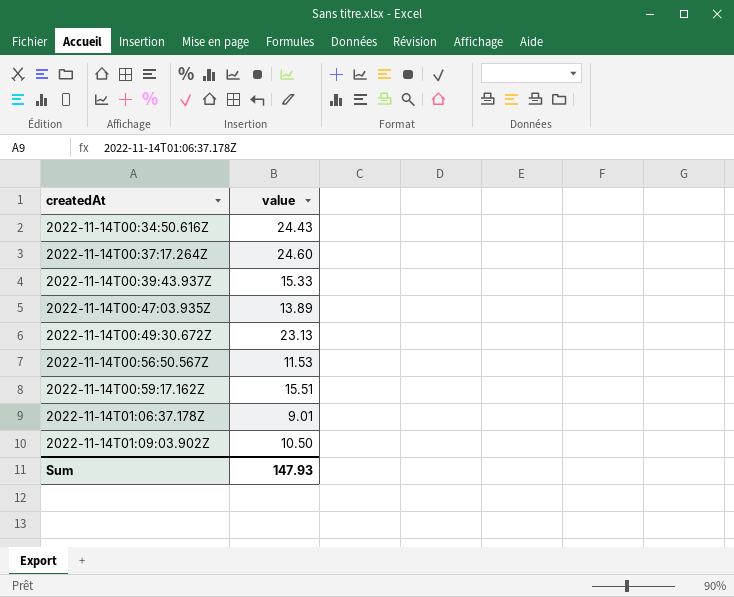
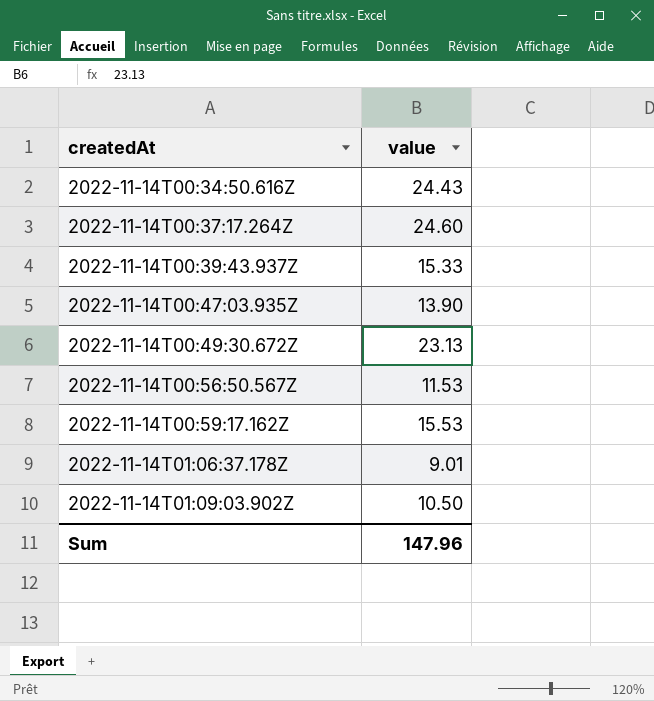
2022-11-14T00:47:03.935Z | value: 13.89 -> 13.90
2022-11-14T00:59:17.162Z | value: 15.51 -> 15.53
Sum | value: 147.93 -> 147.96

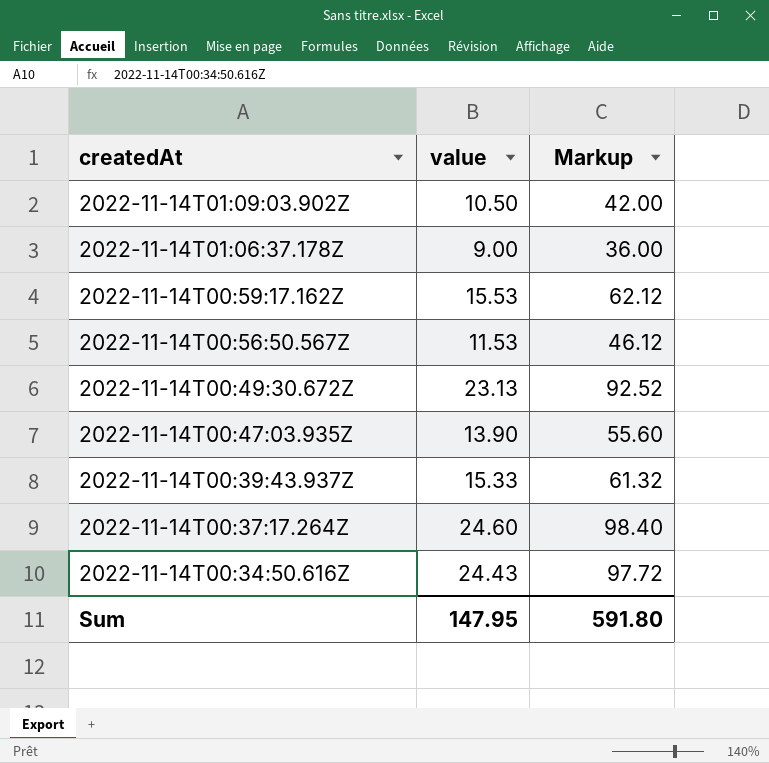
row order: createdAt ascending -> createdAt descending
column Markup | formula: none -> [value] * 4
2022-11-14T01:06:37.178Z | value: 9.01 -> 9.00
Sum | value: 147.96 -> 147.95

